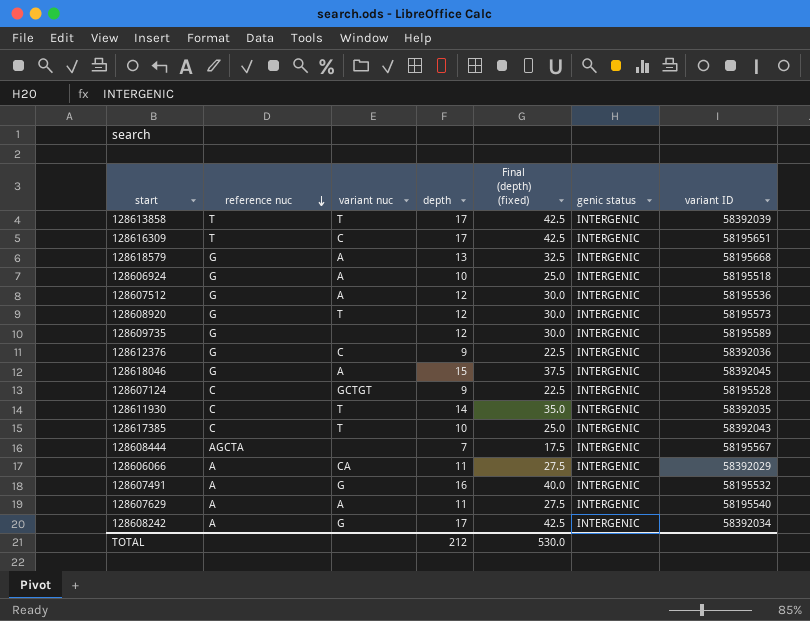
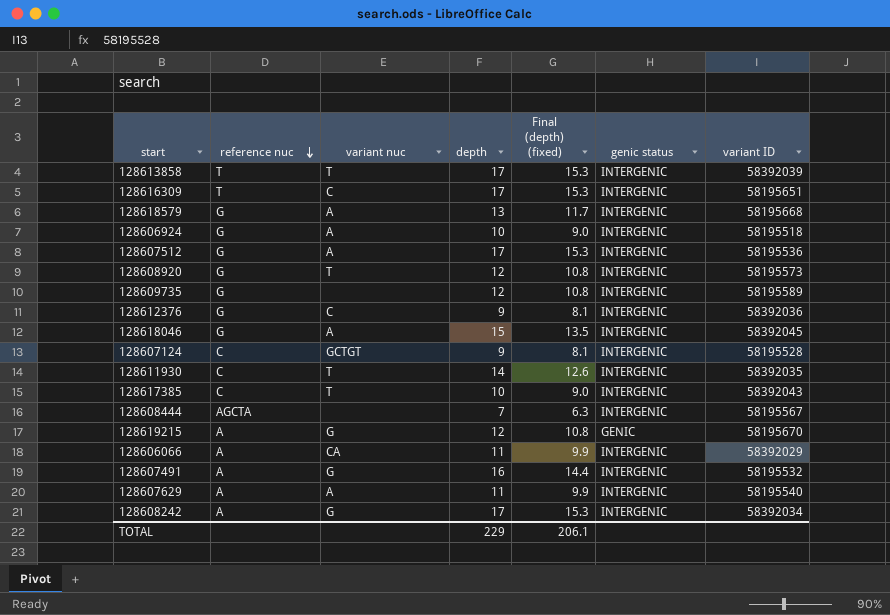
column Final (depth) (fixed) | formula: [depth] * 2.5 -> [depth] * 0.9
128607512 | depth: 12 -> 17
row 128619215: none -> A | G | 12 | 10.8 | GENIC | 58195670
TOTAL | depth: 212 -> 229
TOTAL | Final (depth) (fixed): 530.0 -> 206.1

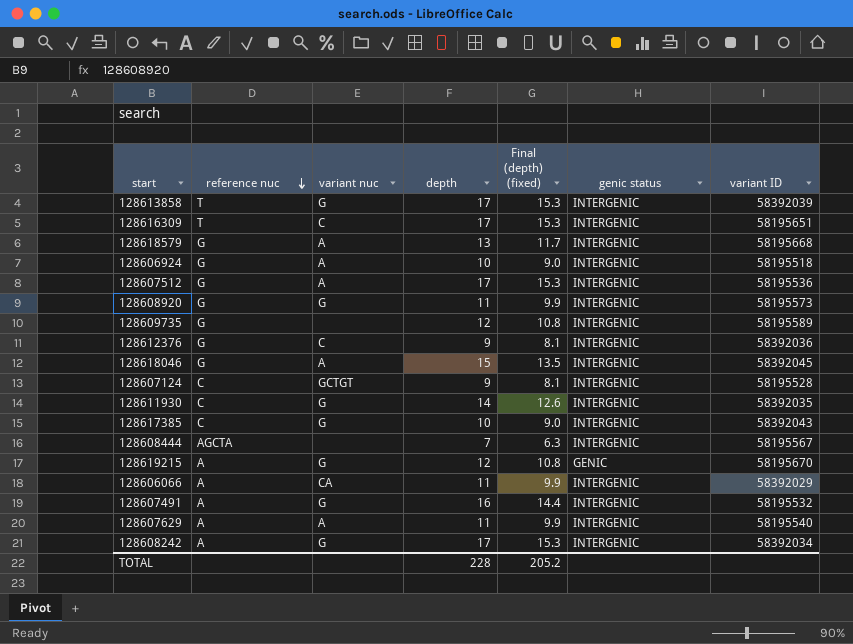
128613858 | variant nuc: T -> G
128608920 | variant nuc: T -> G
128608920 | depth: 12 -> 11
128608920 | Final (depth) (fixed): 10.8 -> 9.9
128611930 | variant nuc: T -> G
128617385 | variant nuc: T -> G
TOTAL | depth: 229 -> 228
TOTAL | Final (depth) (fixed): 206.1 -> 205.2

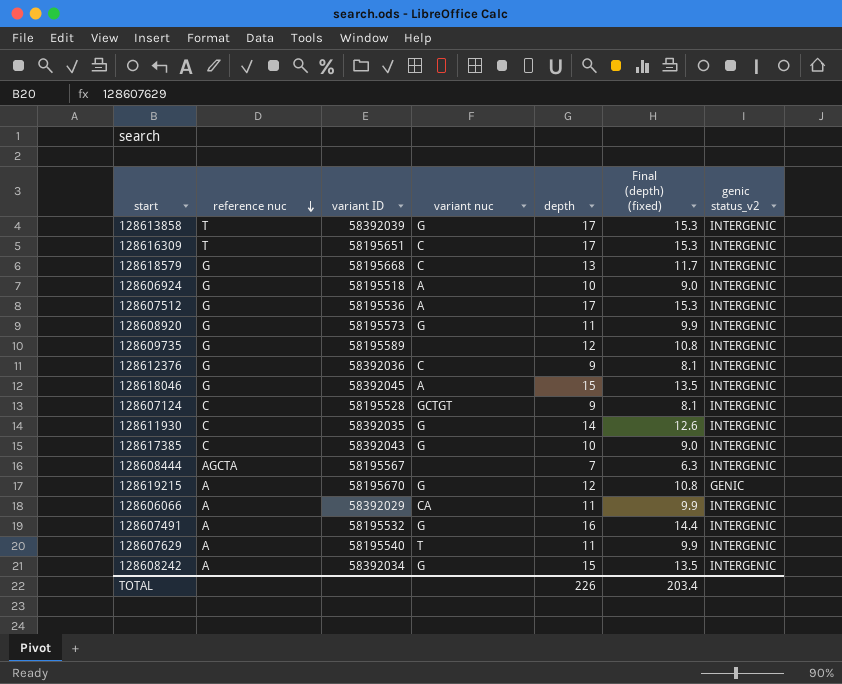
column variant ID | position: 7 -> 3
column name: genic status -> genic status_v2
128618579 | variant nuc: A -> C
128607629 | variant nuc: A -> T
128608242 | depth: 17 -> 15
128608242 | Final (depth) (fixed): 15.3 -> 13.5
TOTAL | depth: 228 -> 226
TOTAL | Final (depth) (fixed): 205.2 -> 203.4

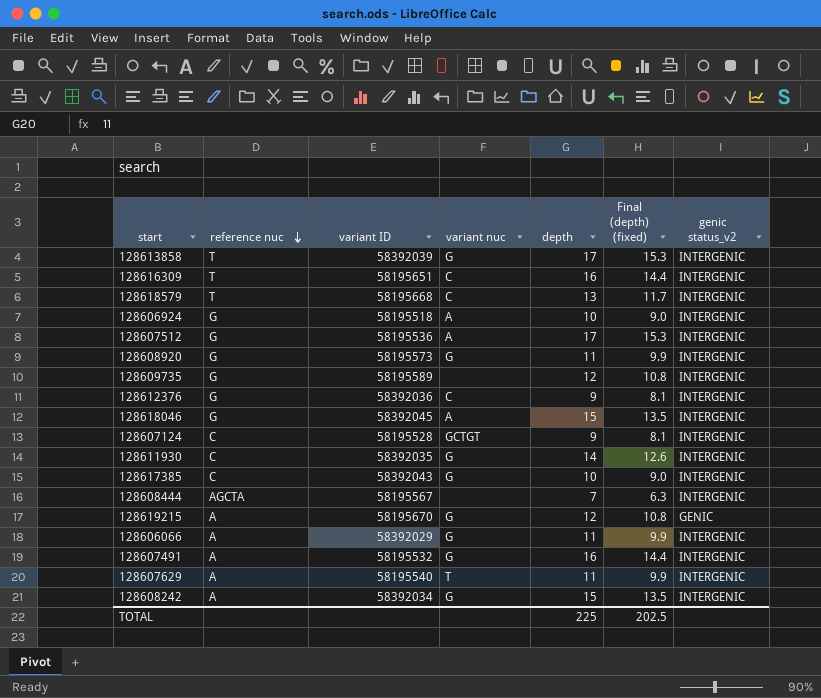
128616309 | depth: 17 -> 16
128616309 | Final (depth) (fixed): 15.3 -> 14.4
128618579 | reference nuc: G -> T
128606066 | variant nuc: CA -> G
TOTAL | depth: 226 -> 225
TOTAL | Final (depth) (fixed): 203.4 -> 202.5

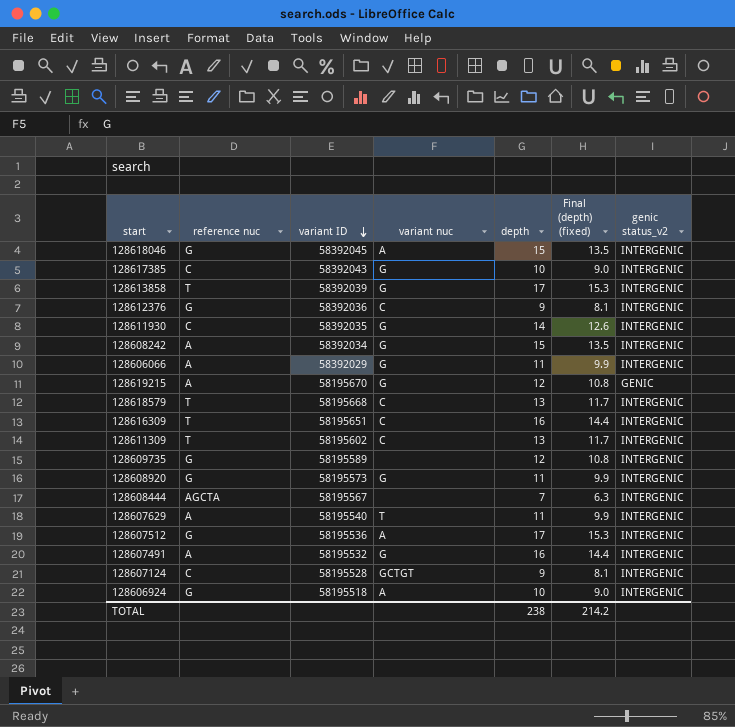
row order: reference nuc descending -> variant ID descending
row 128611309: none -> T | 58195602 | C | 13 | 11.7 | INTERGENIC
TOTAL | depth: 225 -> 238
TOTAL | Final (depth) (fixed): 202.5 -> 214.2

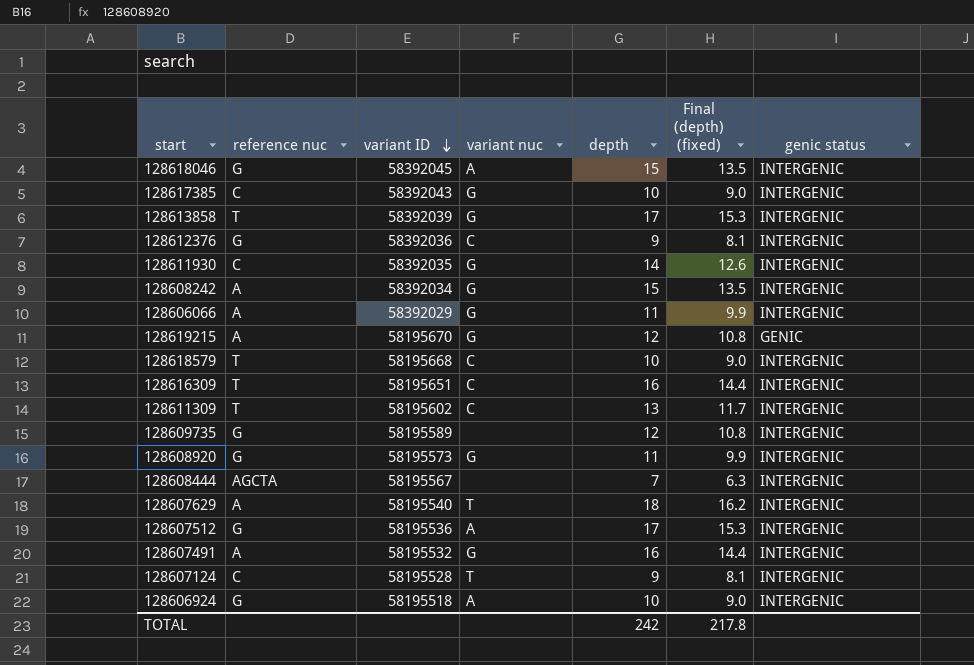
column name: genic status_v2 -> genic status
128618579 | depth: 13 -> 10
128618579 | Final (depth) (fixed): 11.7 -> 9.0
128607629 | depth: 11 -> 18
128607629 | Final (depth) (fixed): 9.9 -> 16.2
128607124 | variant nuc: GCTGT -> T
TOTAL | depth: 238 -> 242
TOTAL | Final (depth) (fixed): 214.2 -> 217.8

